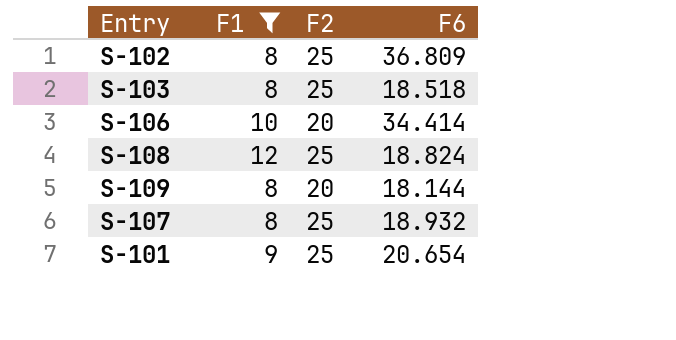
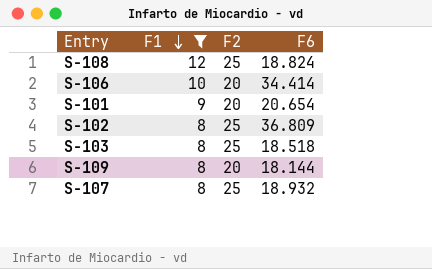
row order: none -> F1 descending
S-101 | F2: 25 -> 20

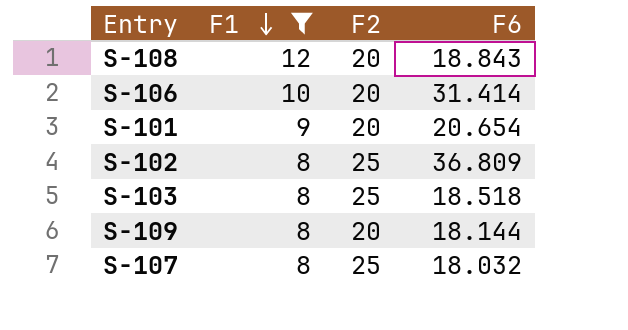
S-108 | F2: 25 -> 20
S-108 | F6: 18.824 -> 18.843
S-106 | F6: 34.414 -> 31.414
S-107 | F6: 18.932 -> 18.032

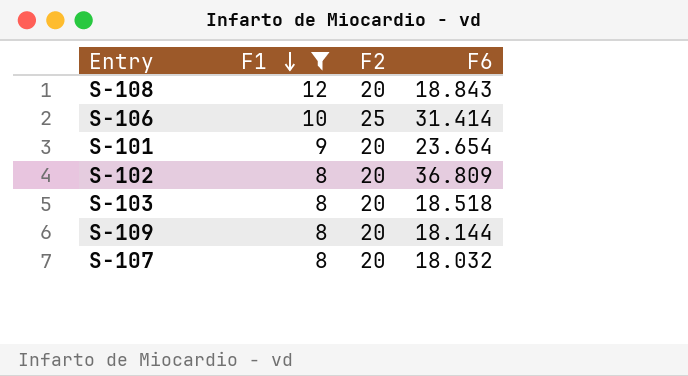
S-106 | F2: 20 -> 25
S-101 | F6: 20.654 -> 23.654
S-102 | F2: 25 -> 20
S-103 | F2: 25 -> 20
S-107 | F2: 25 -> 20

